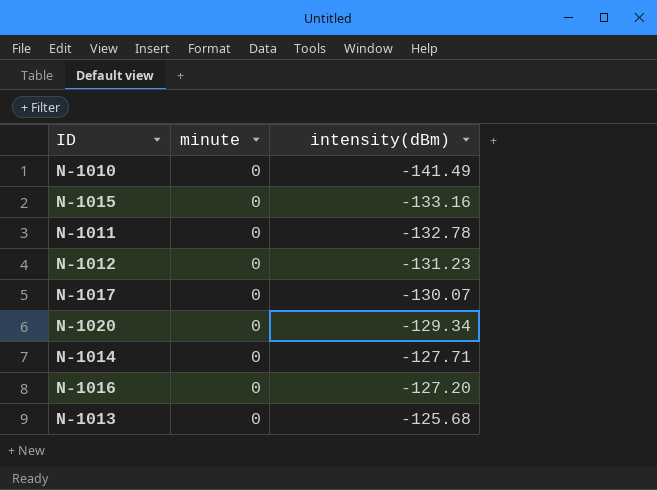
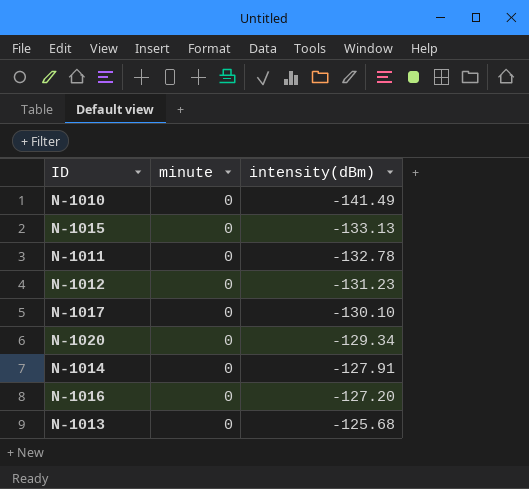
N-1015 | intensity(dBm): -133.16 -> -133.13
N-1017 | intensity(dBm): -130.07 -> -130.10
N-1014 | intensity(dBm): -127.71 -> -127.91

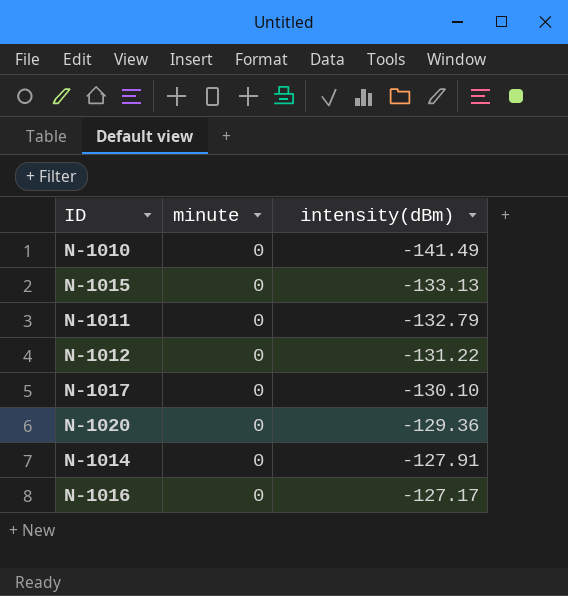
row N-1013: 0 | -125.68 -> none
N-1011 | intensity(dBm): -132.78 -> -132.79
N-1012 | intensity(dBm): -131.23 -> -131.22
N-1020 | intensity(dBm): -129.34 -> -129.36
N-1016 | intensity(dBm): -127.20 -> -127.17

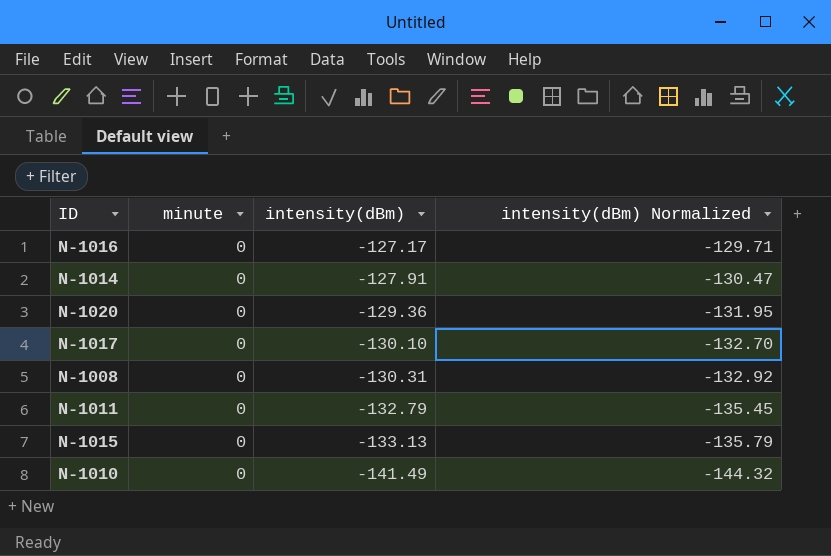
row order: intensity(dBm) ascending -> intensity(dBm) descending
column intensity(dBm) Normalized | formula: none -> [intensity(dBm)] * 1.02
row N-1012: 0 | -131.22 -> none
row N-1008: none -> 0 | -130.31 | -132.92

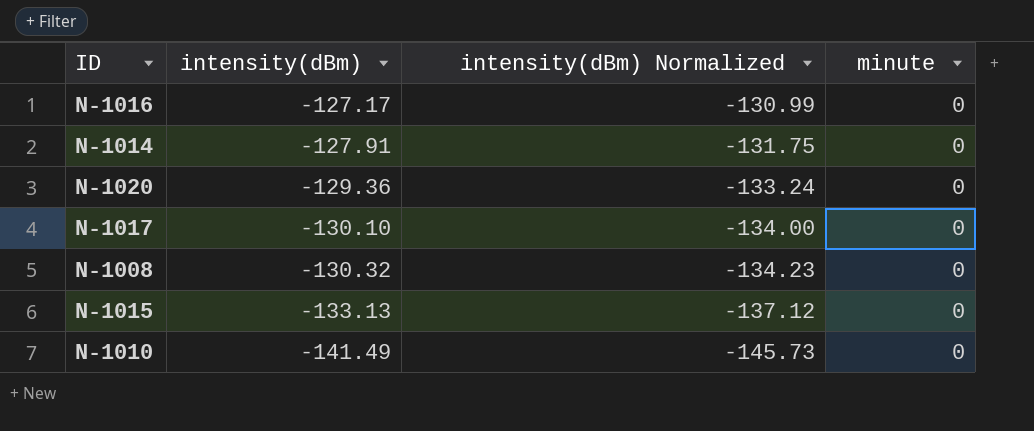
column intensity(dBm) Normalized | formula: [intensity(dBm)] * 1.02 -> [intensity(dBm)] * 1.03
column minute | position: 2 -> 4
row N-1011: 0 | -132.79 | -135.45 -> none
N-1008 | intensity(dBm): -130.31 -> -130.32

